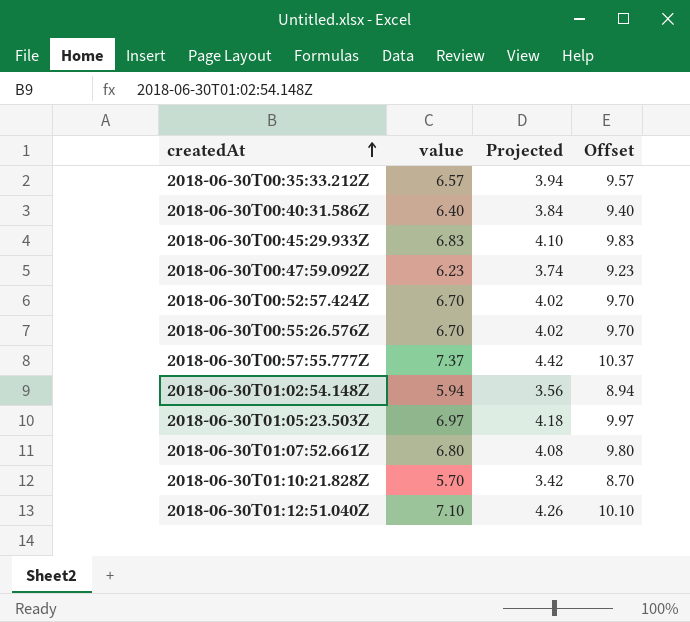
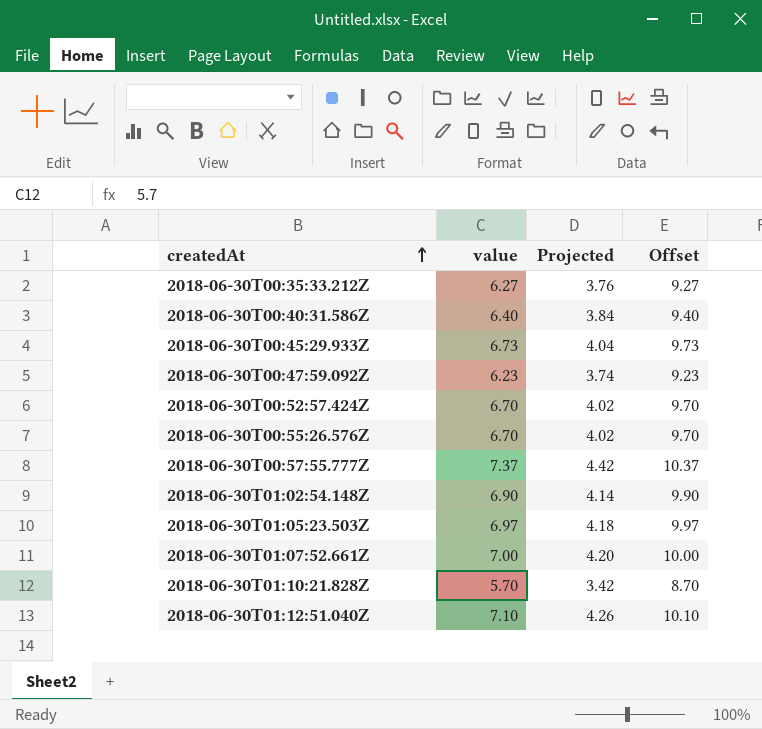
2018-06-30T00:35:33.212Z | value: 6.57 -> 6.27
2018-06-30T00:35:33.212Z | Projected: 3.94 -> 3.76
2018-06-30T00:35:33.212Z | Offset: 9.57 -> 9.27
2018-06-30T00:45:29.933Z | value: 6.83 -> 6.73
2018-06-30T00:45:29.933Z | Projected: 4.10 -> 4.04
2018-06-30T00:45:29.933Z | Offset: 9.83 -> 9.73
2018-06-30T01:02:54.148Z | value: 5.94 -> 6.90
2018-06-30T01:02:54.148Z | Projected: 3.56 -> 4.14
2018-06-30T01:02:54.148Z | Offset: 8.94 -> 9.90
2018-06-30T01:07:52.661Z | value: 6.80 -> 7.00
2018-06-30T01:07:52.661Z | Projected: 4.08 -> 4.20
2018-06-30T01:07:52.661Z | Offset: 9.80 -> 10.00

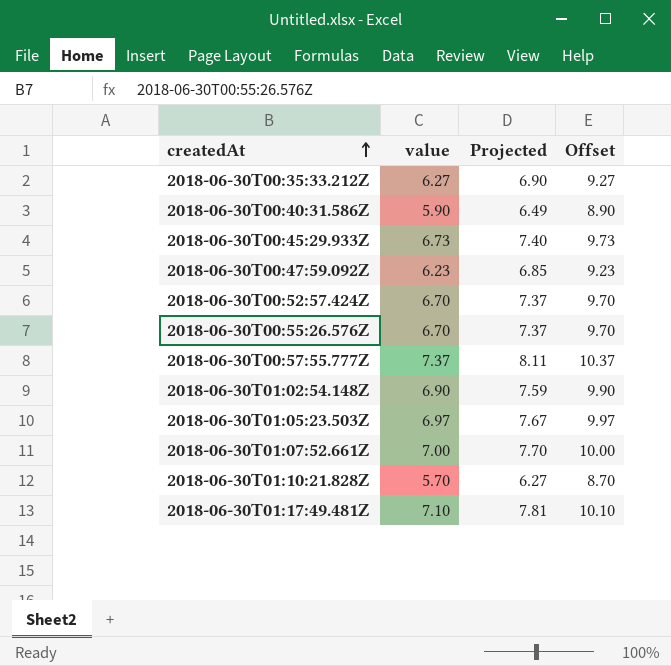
column Projected | formula: [value] * 0.6 -> [value] * 1.1
row 2018-06-30T01:12:51.040Z: 7.10 | 4.26 | 10.10 -> none
2018-06-30T00:40:31.586Z | value: 6.40 -> 5.90
2018-06-30T00:40:31.586Z | Offset: 9.40 -> 8.90
row 2018-06-30T01:17:49.481Z: none -> 7.10 | 7.81 | 10.10

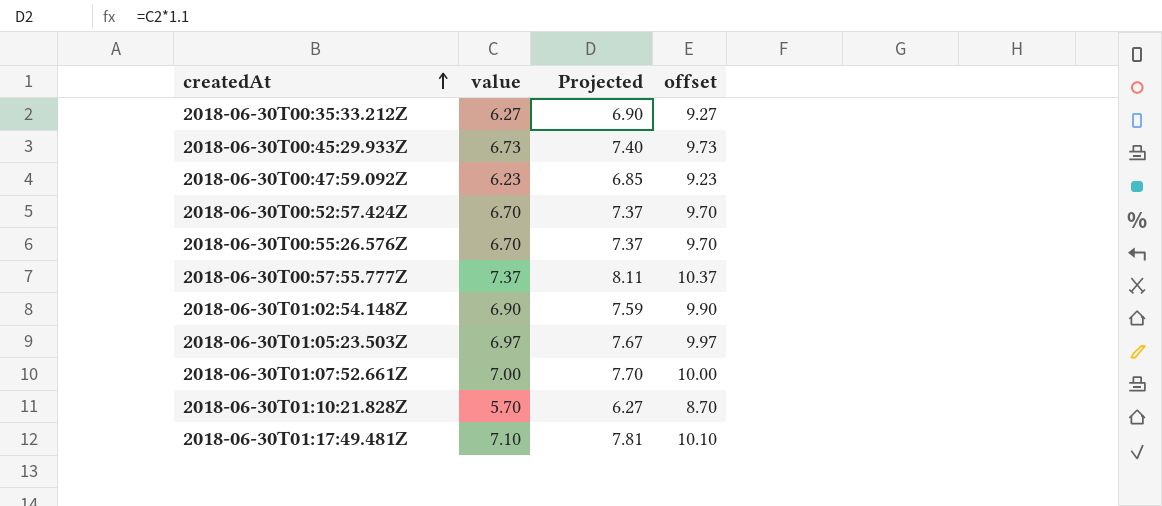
column name: Offset -> offset
row 2018-06-30T00:40:31.586Z: 5.90 | 6.49 | 8.90 -> none

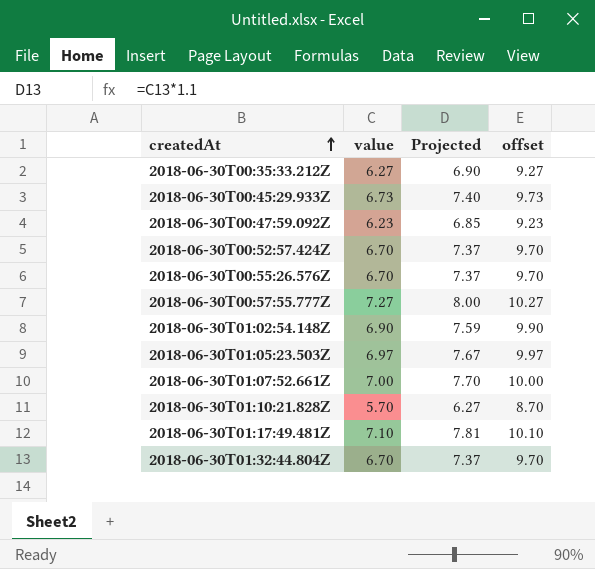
2018-06-30T00:57:55.777Z | value: 7.37 -> 7.27
2018-06-30T00:57:55.777Z | Projected: 8.11 -> 8.00
2018-06-30T00:57:55.777Z | offset: 10.37 -> 10.27
row 2018-06-30T01:32:44.804Z: none -> 6.70 | 7.37 | 9.70

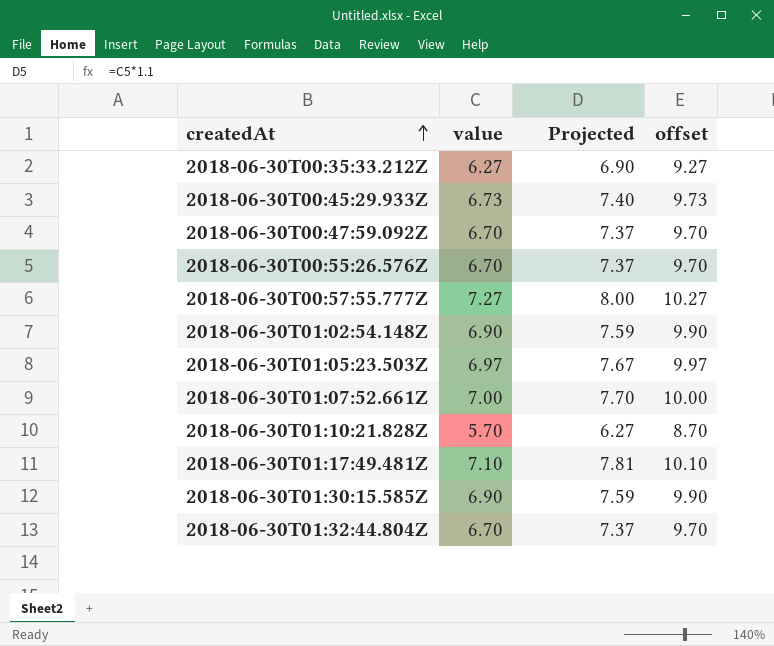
row 2018-06-30T00:52:57.424Z: 6.70 | 7.37 | 9.70 -> none
2018-06-30T00:47:59.092Z | value: 6.23 -> 6.70
2018-06-30T00:47:59.092Z | Projected: 6.85 -> 7.37
2018-06-30T00:47:59.092Z | offset: 9.23 -> 9.70
row 2018-06-30T01:30:15.585Z: none -> 6.90 | 7.59 | 9.90

